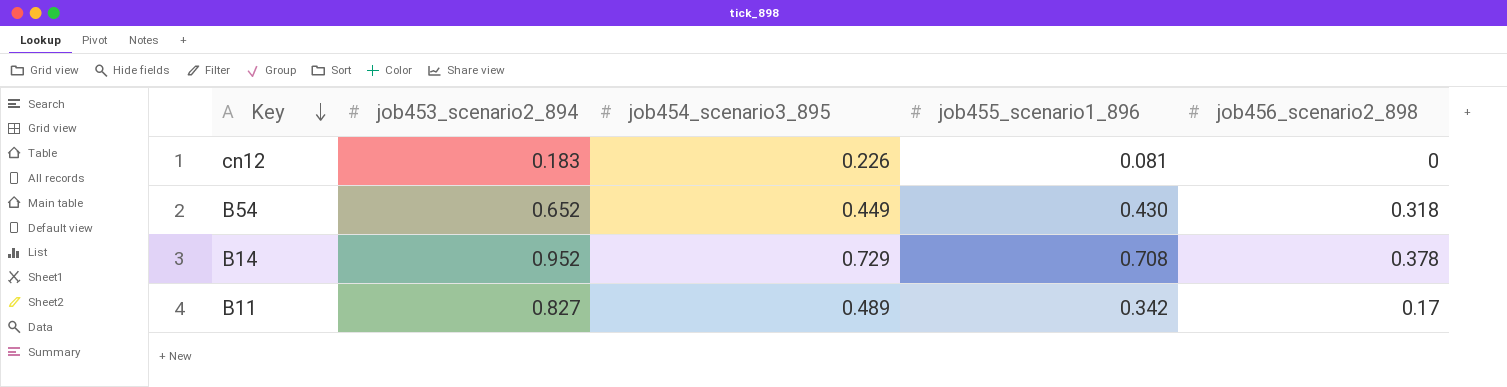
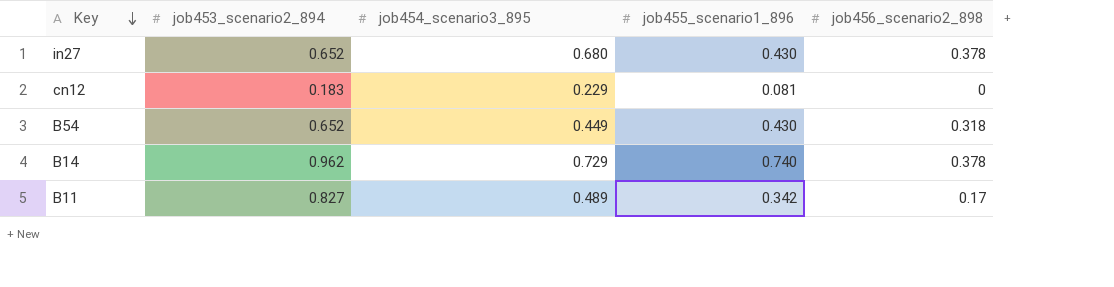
row in27: none -> 0.652 | 0.680 | 0.430 | 0.378
cn12 | job454_scenario3_895: 0.226 -> 0.229
B14 | job453_scenario2_894: 0.952 -> 0.962
B14 | job455_scenario1_896: 0.708 -> 0.740

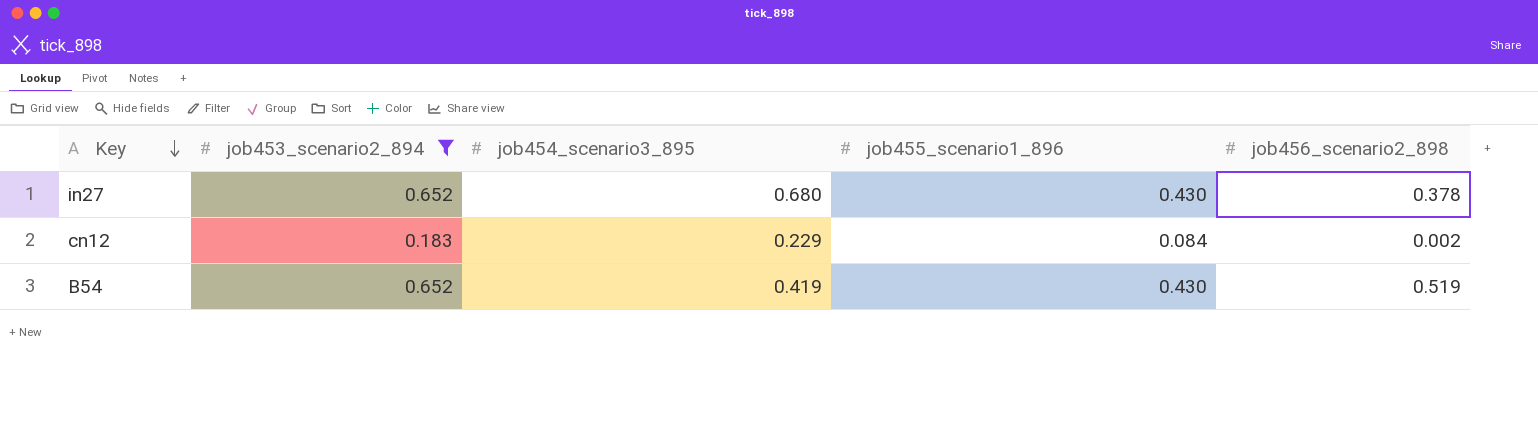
filter: none -> job453_scenario2_894 <= 0.652
cn12 | job455_scenario1_896: 0.081 -> 0.084
cn12 | job456_scenario2_898: 0 -> 0.002
B54 | job454_scenario3_895: 0.449 -> 0.419
B54 | job456_scenario2_898: 0.318 -> 0.519

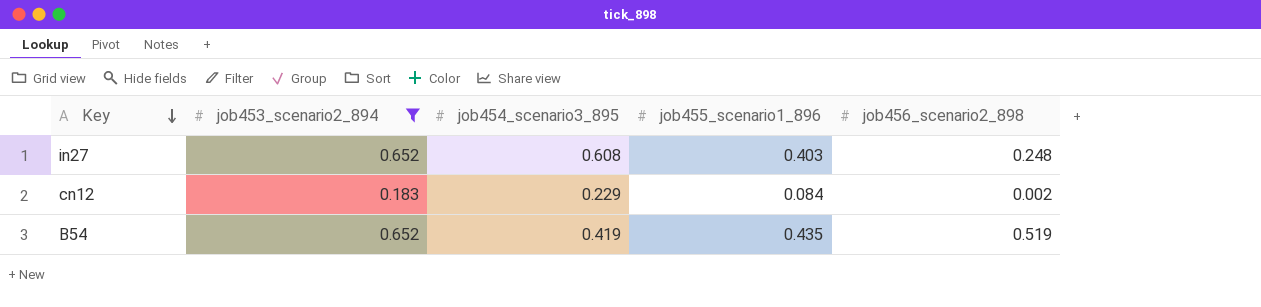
in27 | job454_scenario3_895: 0.680 -> 0.608
in27 | job455_scenario1_896: 0.430 -> 0.403
in27 | job456_scenario2_898: 0.378 -> 0.248
B54 | job455_scenario1_896: 0.430 -> 0.435

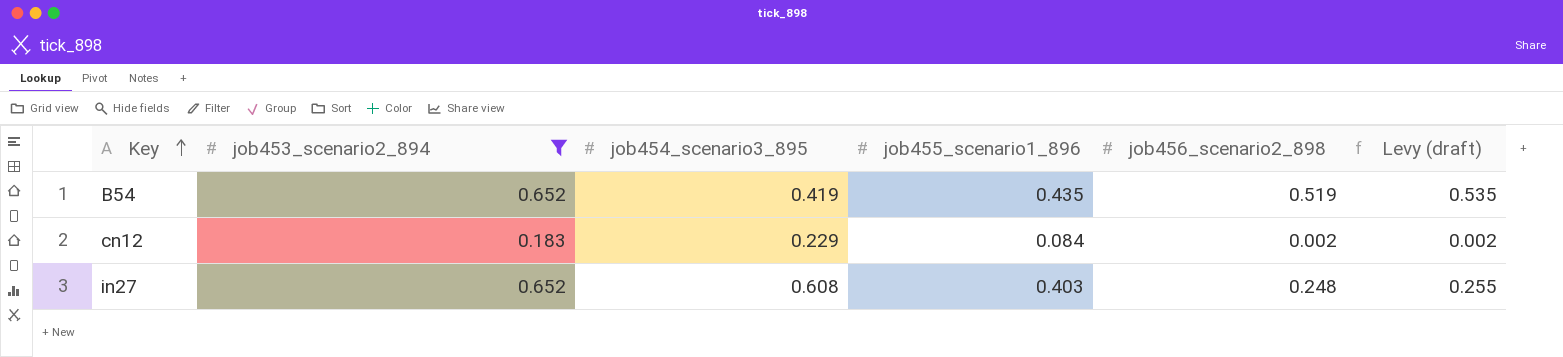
row order: Key descending -> Key ascending
column Levy (draft) | formula: none -> [job456_scenario2_898] * 1.03

